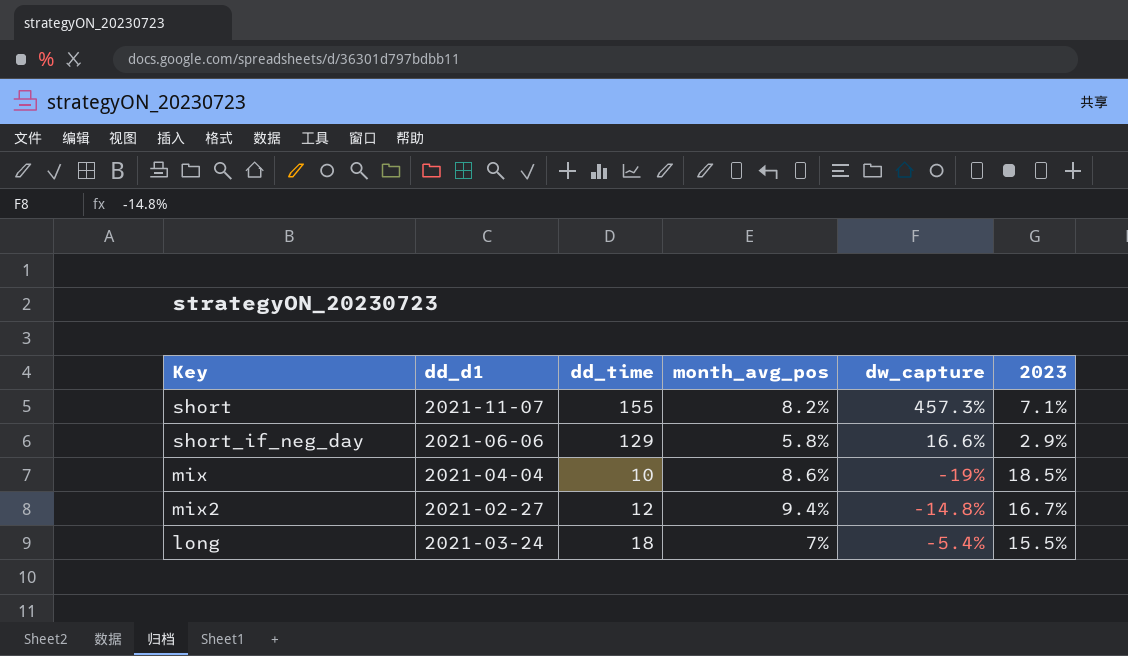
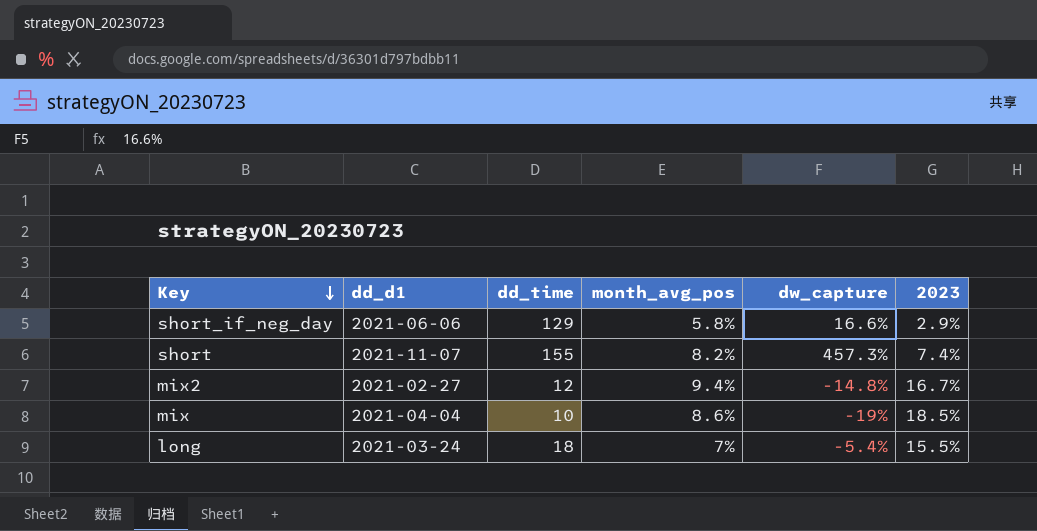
row order: none -> Key descending
short | 2023: 7.1% -> 7.4%

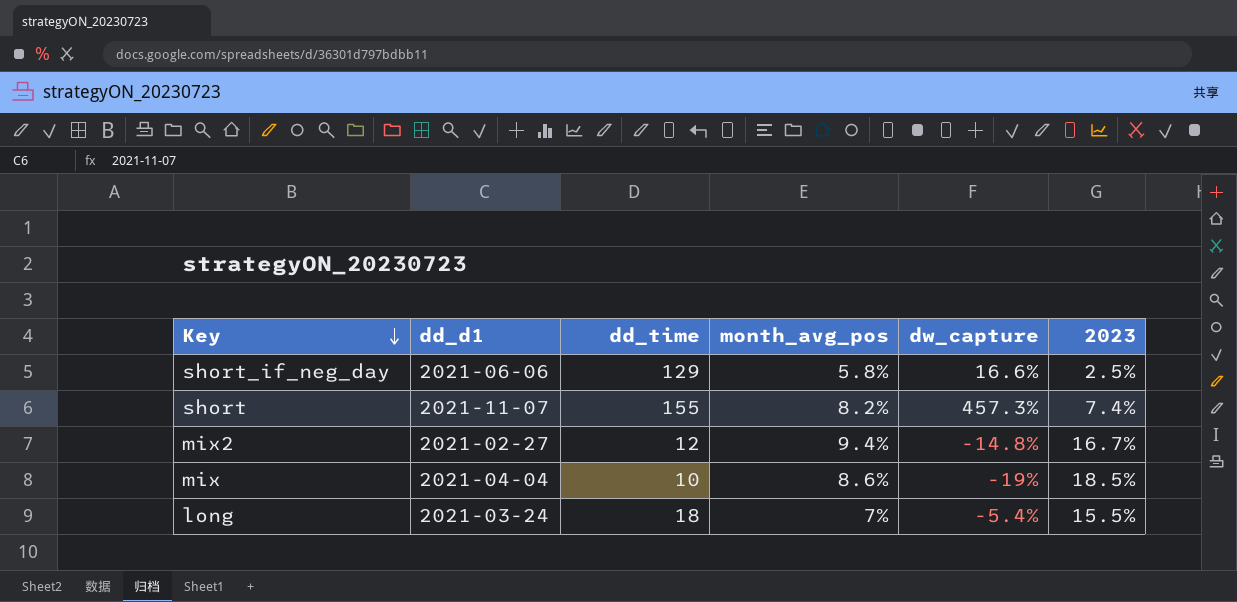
short_if_neg_day | 2023: 2.9% -> 2.5%

